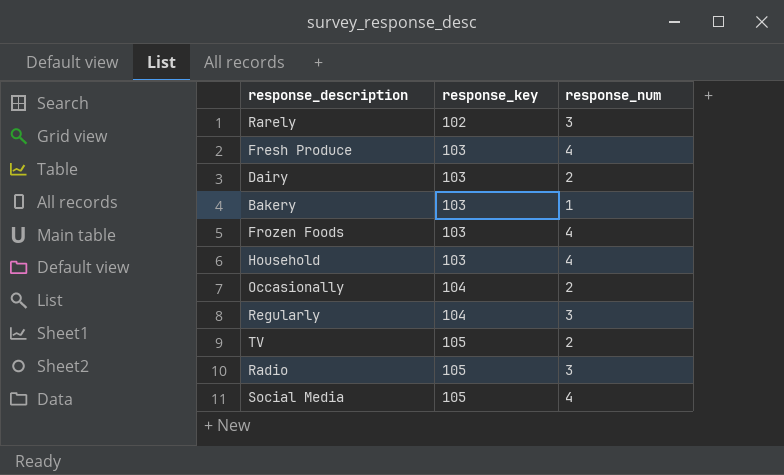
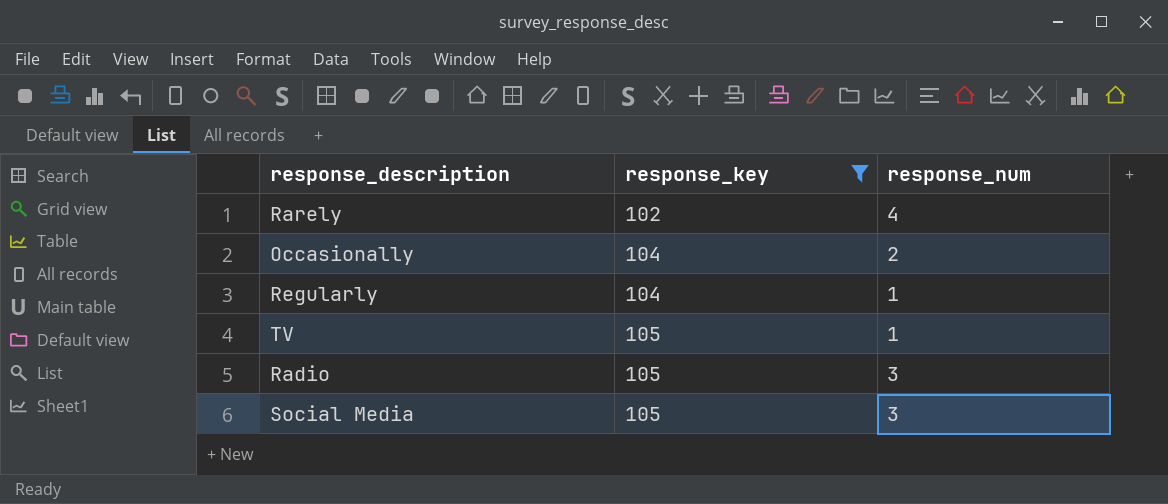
filter: none -> response_key != 103
Rarely | response_num: 3 -> 4
Regularly | response_num: 3 -> 1
TV | response_num: 2 -> 1
Social Media | response_num: 4 -> 3

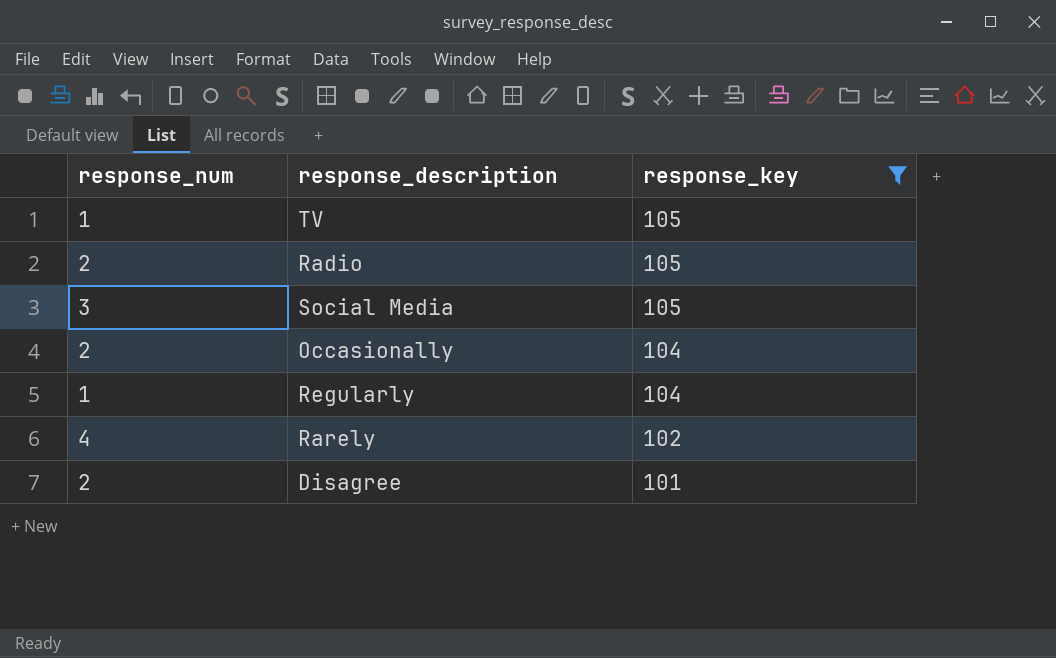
row order: response_key ascending -> response_key descending
column response_num | position: 3 -> 1
Radio | response_num: 3 -> 2
row Disagree: none -> 2 | 101

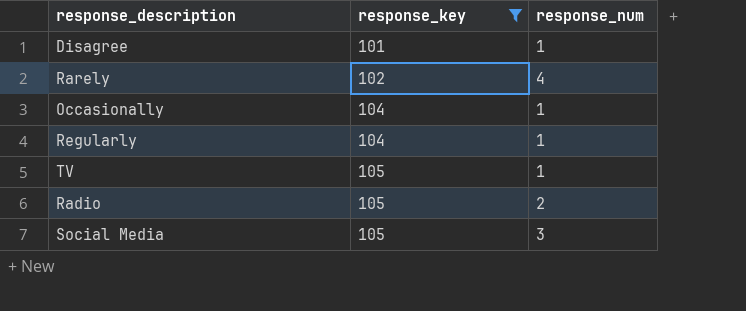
row order: response_key descending -> response_key ascending
column response_num | position: 1 -> 3
Disagree | response_num: 2 -> 1
Occasionally | response_num: 2 -> 1

